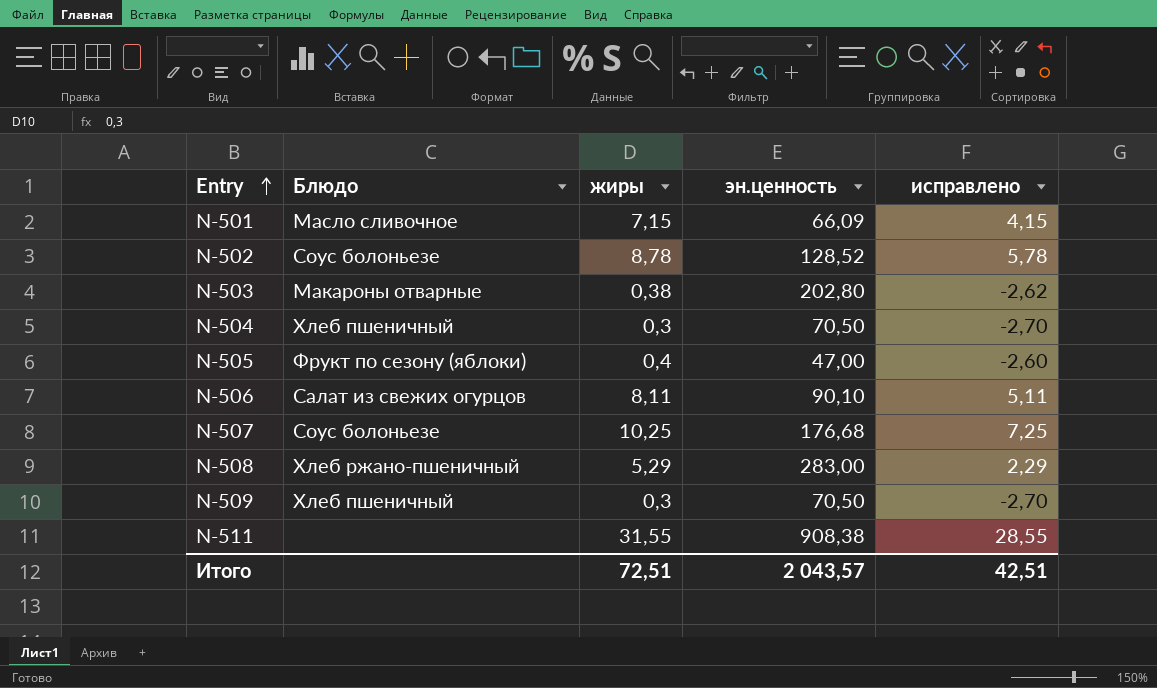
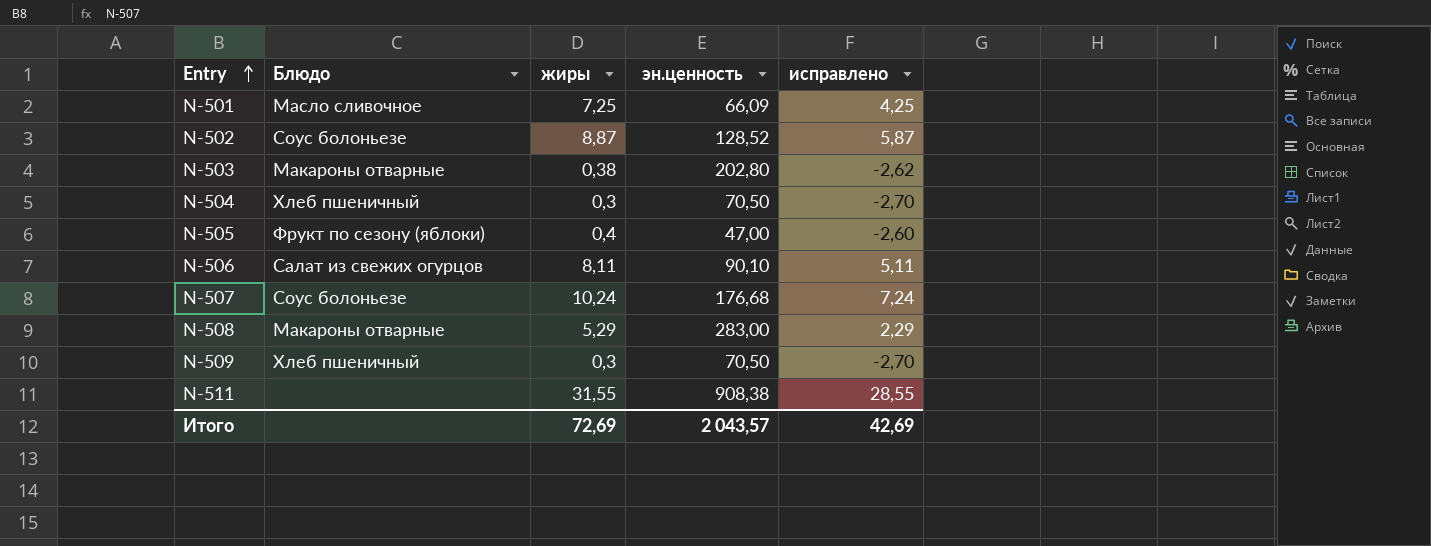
N-501 | жиры: 7,15 -> 7,25
N-501 | исправлено: 4,15 -> 4,25
N-502 | жиры: 8,78 -> 8,87
N-502 | исправлено: 5,78 -> 5,87
N-507 | жиры: 10,25 -> 10,24
N-507 | исправлено: 7,25 -> 7,24
N-508 | Блюдо: Хлеб ржано-пшеничный -> Макароны отварные
Итого | жиры: 72,51 -> 72,69
Итого | исправлено: 42,51 -> 42,69

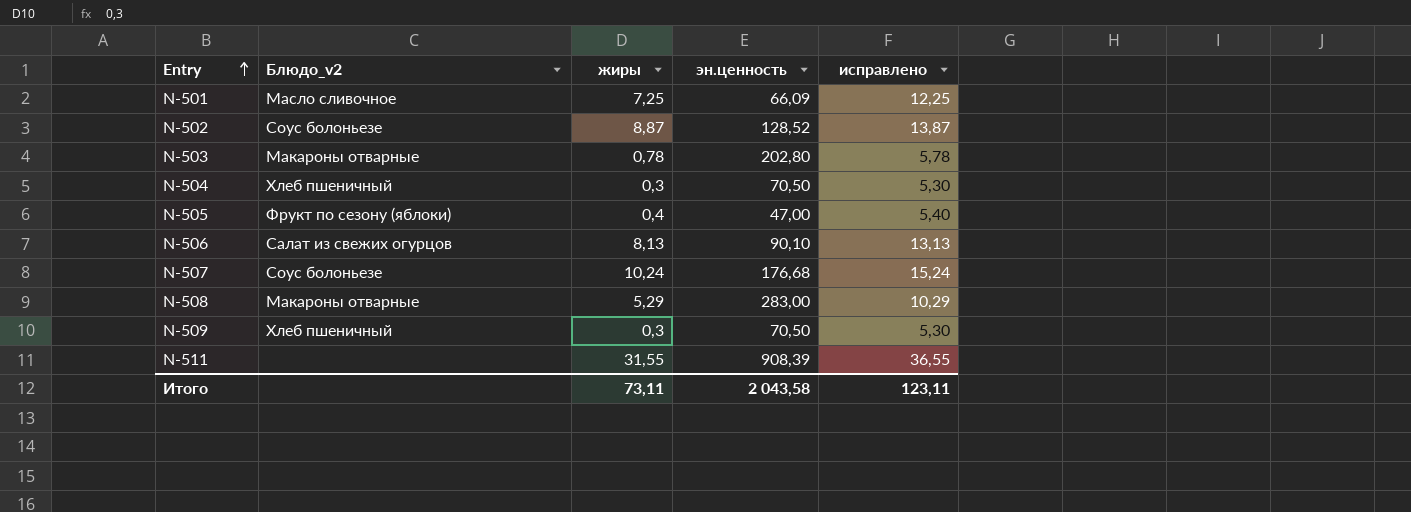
column name: Блюдо -> Блюдо_v2
column исправлено | formula: [жиры] - 3 -> [жиры] + 5
N-503 | жиры: 0,38 -> 0,78
N-506 | жиры: 8,11 -> 8,13
N-511 | эн.ценность: 908,38 -> 908,39
Итого | жиры: 72,69 -> 73,11
Итого | эн.ценность: 2 043,57 -> 2 043,58
Итого | исправлено: 42,69 -> 123,11

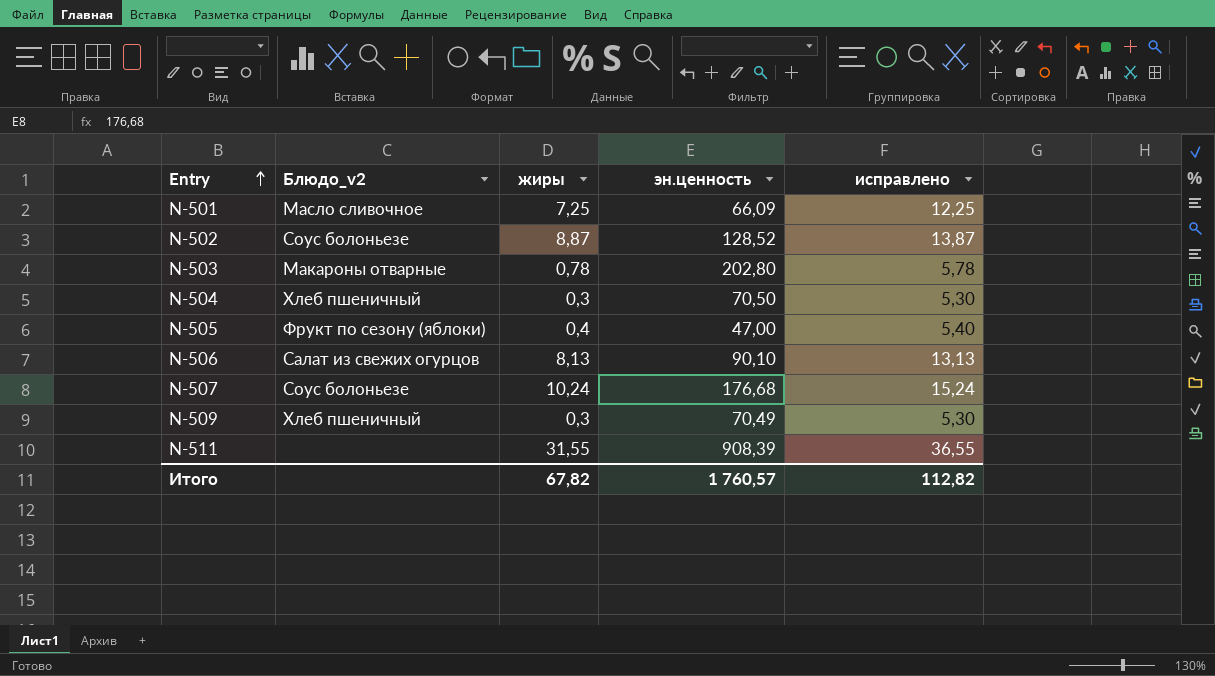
row N-508: Макароны отварные | 5,29 | 283,00 | 10,29 -> none
N-509 | эн.ценность: 70,50 -> 70,49
Итого | жиры: 73,11 -> 67,82
Итого | эн.ценность: 2 043,58 -> 1 760,57
Итого | исправлено: 123,11 -> 112,82

